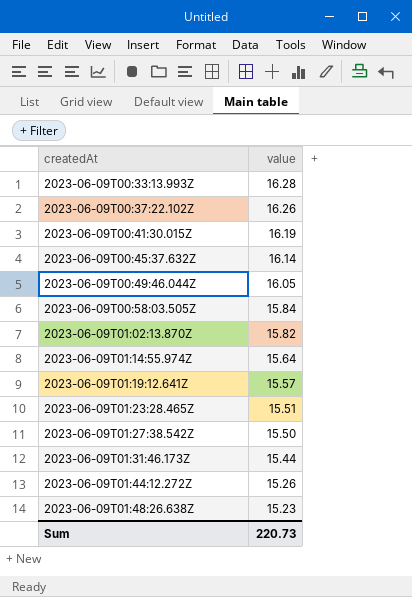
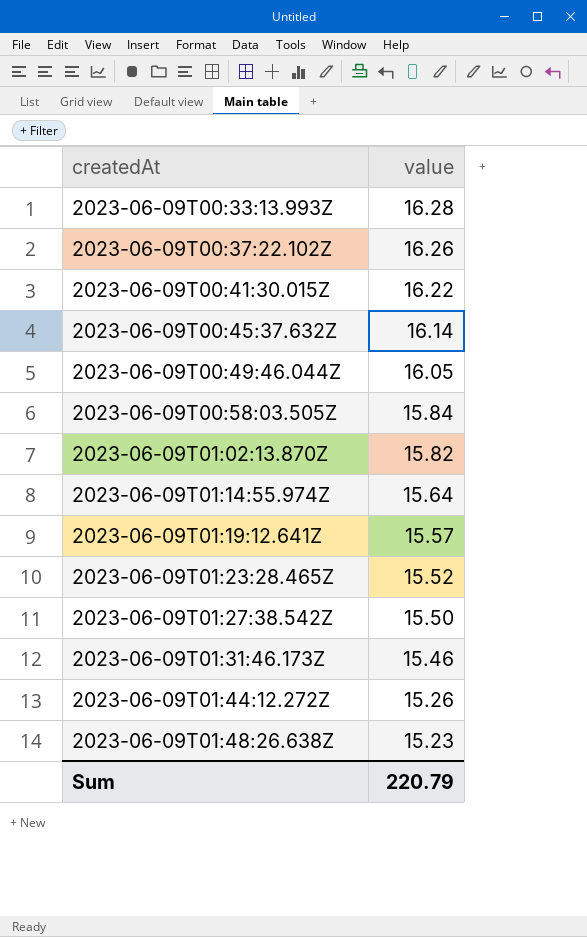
2023-06-09T00:41:30.015Z | value: 16.19 -> 16.22
2023-06-09T01:23:28.465Z | value: 15.51 -> 15.52
2023-06-09T01:31:46.173Z | value: 15.44 -> 15.46
Sum | value: 220.73 -> 220.79

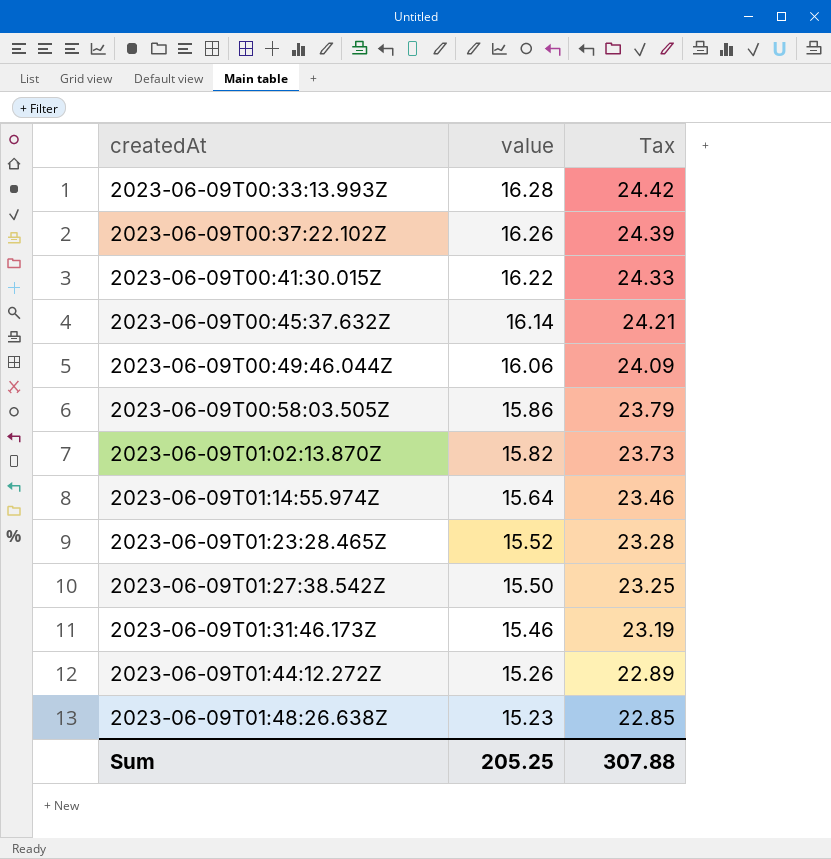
column Tax | formula: none -> [value] * 1.5
row 2023-06-09T01:19:12.641Z: 15.57 -> none
2023-06-09T00:49:46.044Z | value: 16.05 -> 16.06
2023-06-09T00:58:03.505Z | value: 15.84 -> 15.86
Sum | value: 220.79 -> 205.25

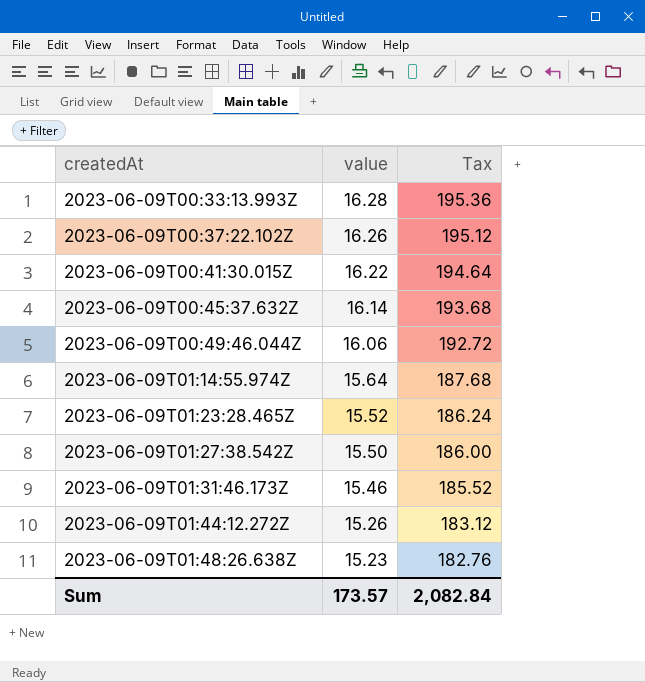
column Tax | formula: [value] * 1.5 -> [value] * 12
row 2023-06-09T00:58:03.505Z: 15.86 | 23.79 -> none
row 2023-06-09T01:02:13.870Z: 15.82 | 23.73 -> none
Sum | value: 205.25 -> 173.57
Sum | Tax: 307.88 -> 2,082.84

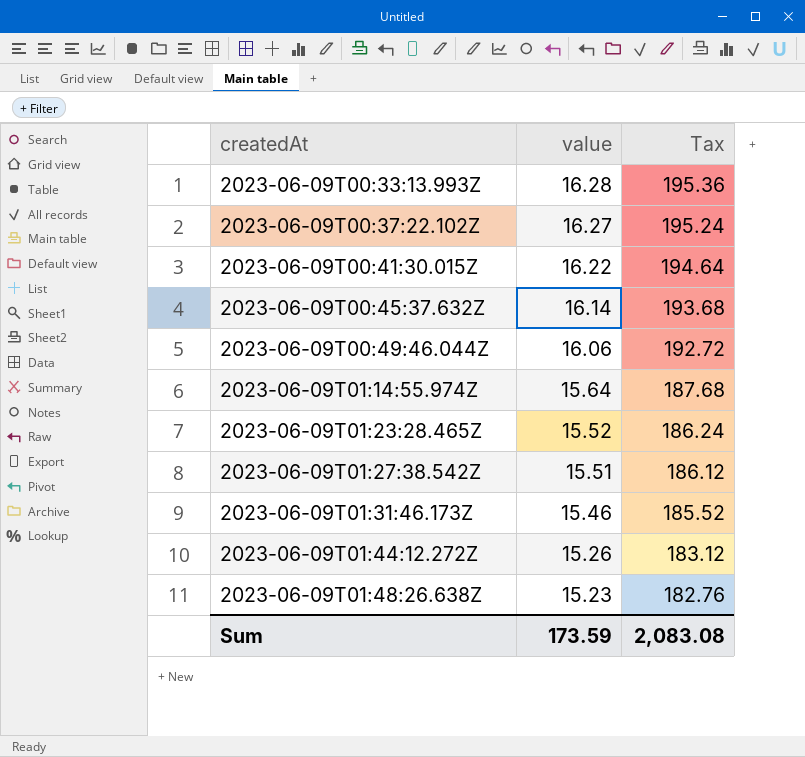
2023-06-09T00:37:22.102Z | value: 16.26 -> 16.27
2023-06-09T00:37:22.102Z | Tax: 195.12 -> 195.24
2023-06-09T01:27:38.542Z | value: 15.50 -> 15.51
2023-06-09T01:27:38.542Z | Tax: 186.00 -> 186.12
Sum | value: 173.57 -> 173.59
Sum | Tax: 2,082.84 -> 2,083.08

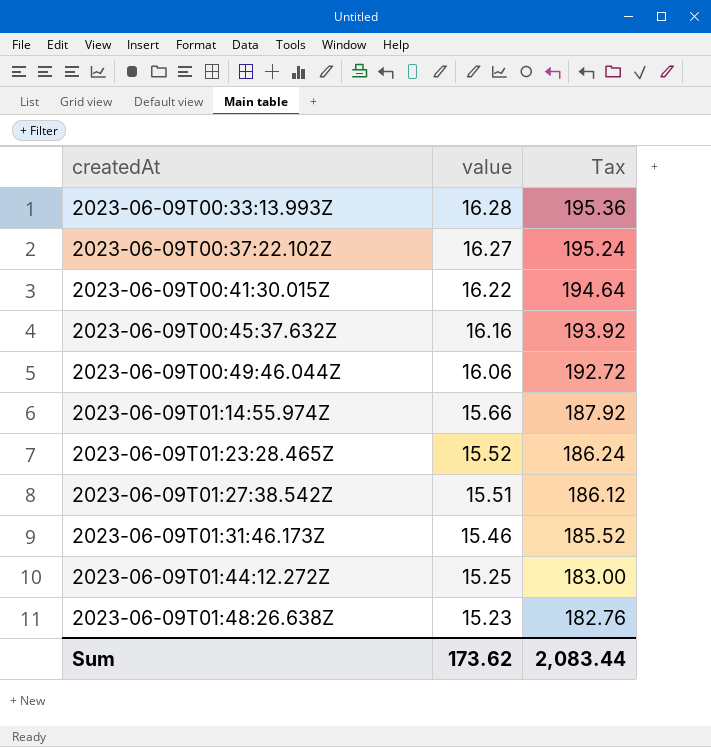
2023-06-09T00:45:37.632Z | value: 16.14 -> 16.16
2023-06-09T00:45:37.632Z | Tax: 193.68 -> 193.92
2023-06-09T01:14:55.974Z | value: 15.64 -> 15.66
2023-06-09T01:14:55.974Z | Tax: 187.68 -> 187.92
2023-06-09T01:44:12.272Z | value: 15.26 -> 15.25
2023-06-09T01:44:12.272Z | Tax: 183.12 -> 183.00
Sum | value: 173.59 -> 173.62
Sum | Tax: 2,083.08 -> 2,083.44

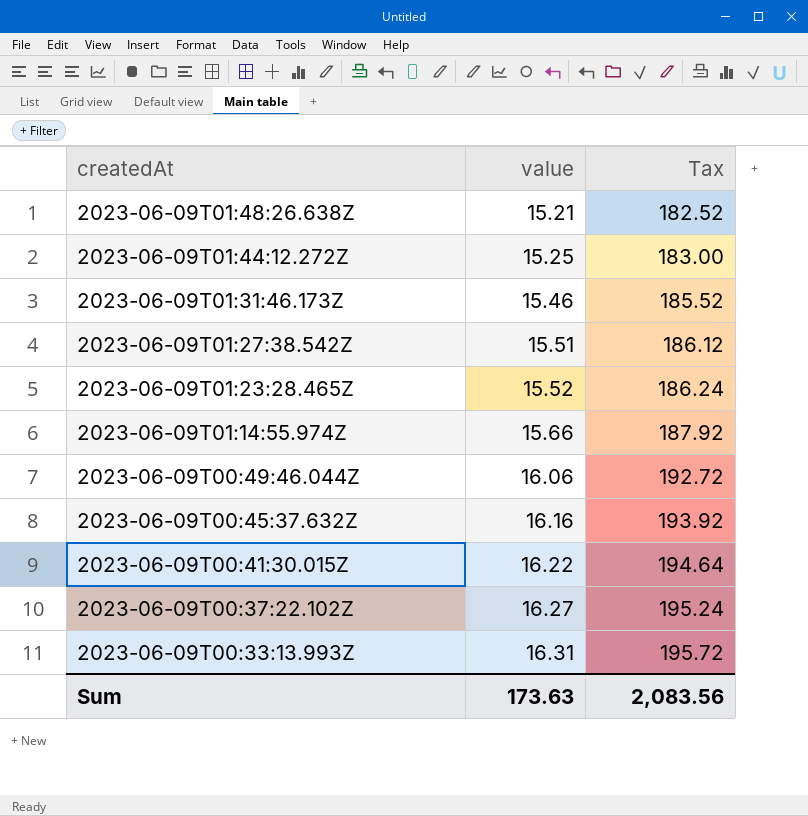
row order: createdAt ascending -> createdAt descending
2023-06-09T01:48:26.638Z | value: 15.23 -> 15.21
2023-06-09T01:48:26.638Z | Tax: 182.76 -> 182.52
2023-06-09T00:33:13.993Z | value: 16.28 -> 16.31
2023-06-09T00:33:13.993Z | Tax: 195.36 -> 195.72
Sum | value: 173.62 -> 173.63
Sum | Tax: 2,083.44 -> 2,083.56

